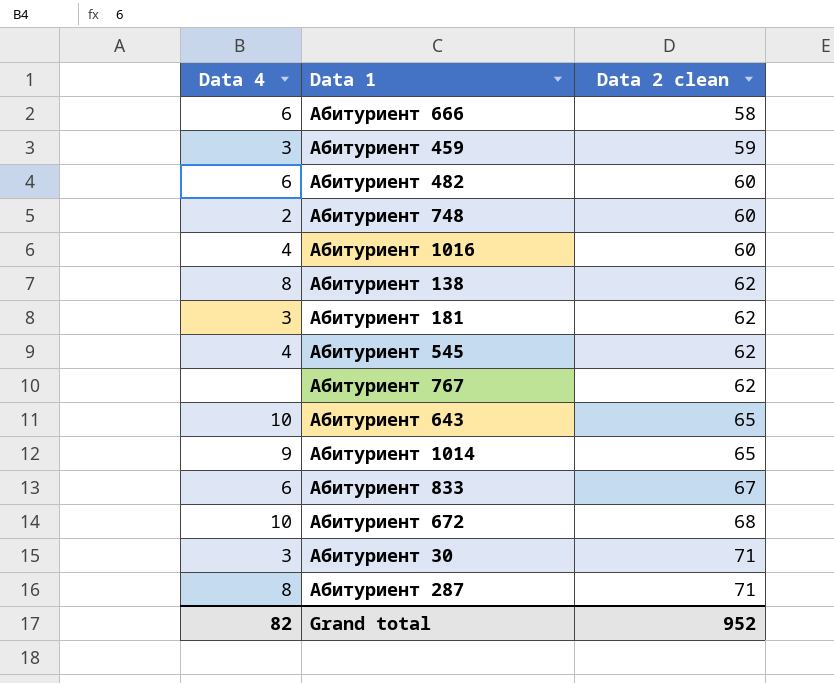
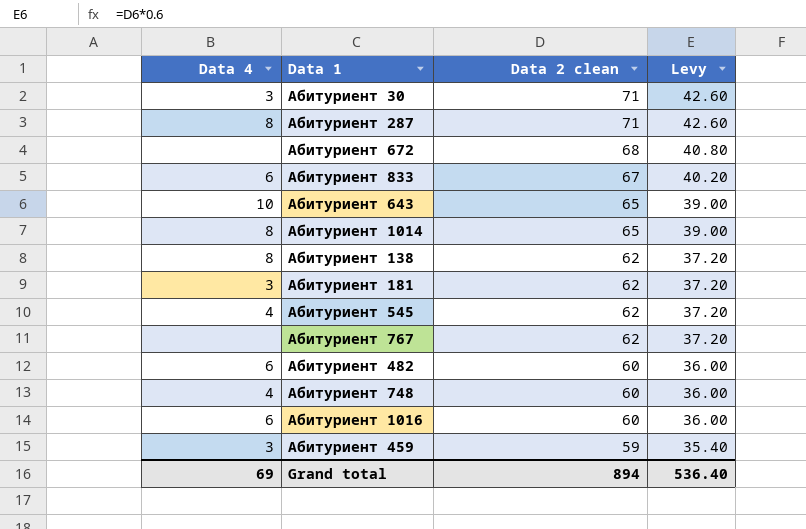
row order: Data 2 clean ascending -> Data 2 clean descending
column Levy | formula: none -> [Data 2 clean] * 0.6
row Абитуриент 666: 6 | 58 -> none
Абитуриент 672 | Data 4: 10 -> none
Абитуриент 1014 | Data 4: 9 -> 8
Абитуриент 748 | Data 4: 2 -> 4
Абитуриент 1016 | Data 4: 4 -> 6
Grand total | Data 4: 82 -> 69
Grand total | Data 2 clean: 952 -> 894

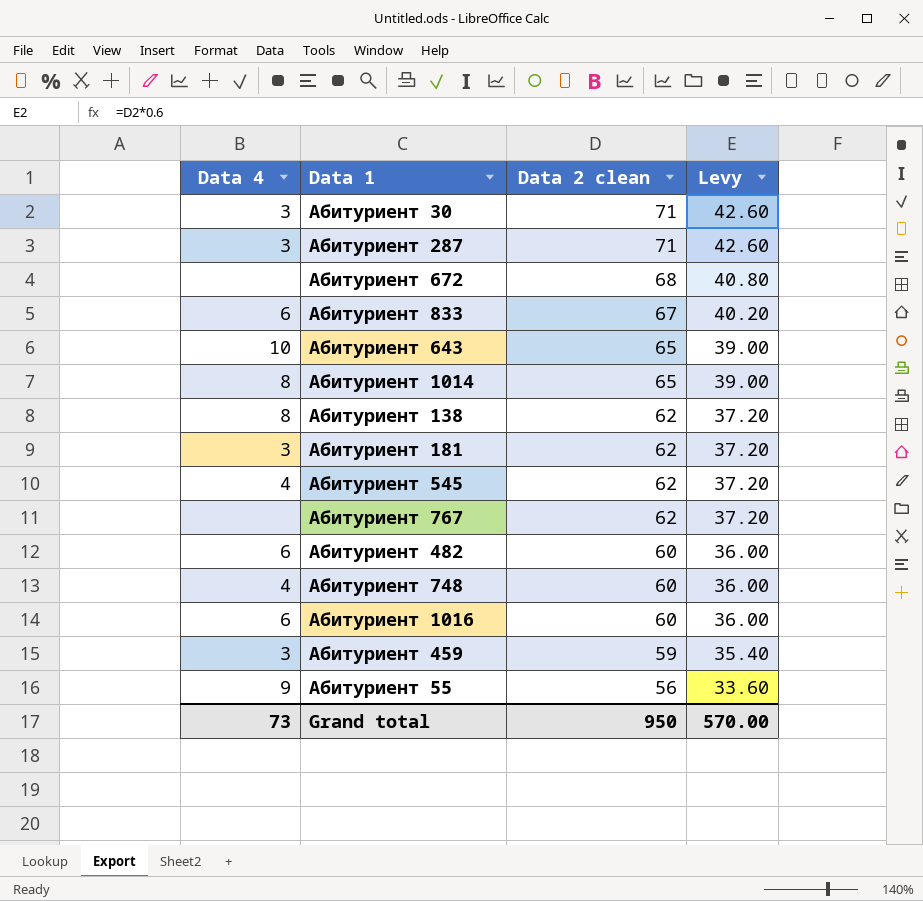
Абитуриент 287 | Data 4: 8 -> 3
row Абитуриент 55: none -> 9 | 56 | 33.60
Grand total | Data 4: 69 -> 73
Grand total | Data 2 clean: 894 -> 950
Grand total | Levy: 536.40 -> 570.00

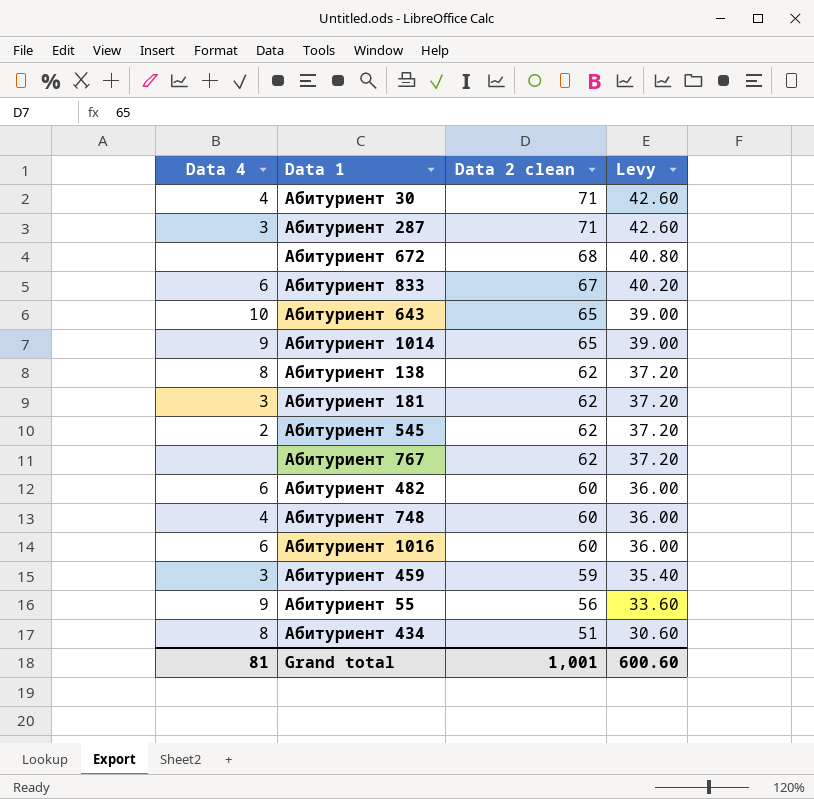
Абитуриент 30 | Data 4: 3 -> 4
Абитуриент 1014 | Data 4: 8 -> 9
Абитуриент 545 | Data 4: 4 -> 2
row Абитуриент 434: none -> 8 | 51 | 30.60
Grand total | Data 4: 73 -> 81
Grand total | Data 2 clean: 950 -> 1,001
Grand total | Levy: 570.00 -> 600.60

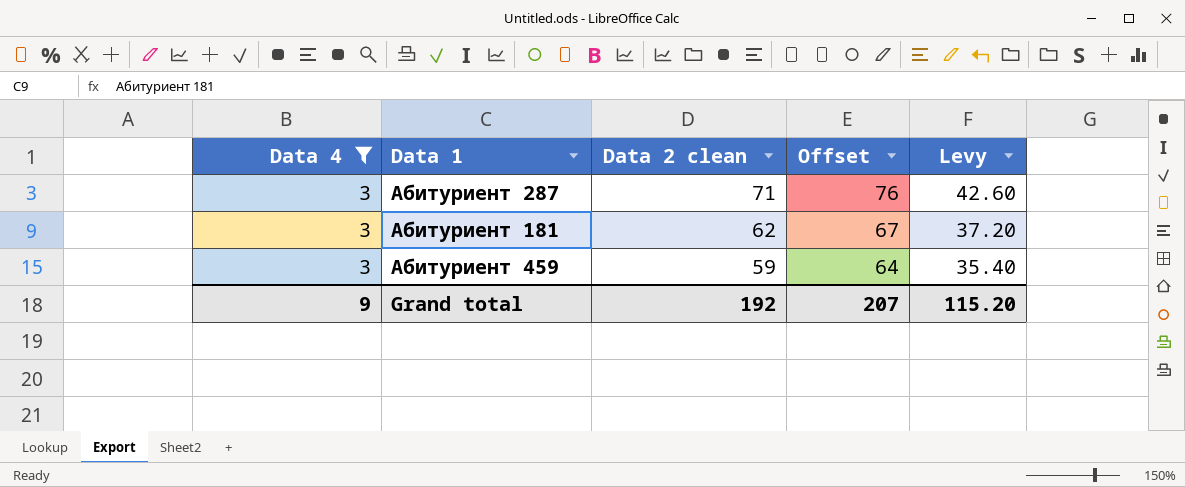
filter: none -> Data 4 = 3
column Offset | formula: none -> [Data 2 clean] + 5
Grand total | Data 4: 81 -> 9
Grand total | Data 2 clean: 1,001 -> 192
Grand total | Levy: 600.60 -> 115.20

